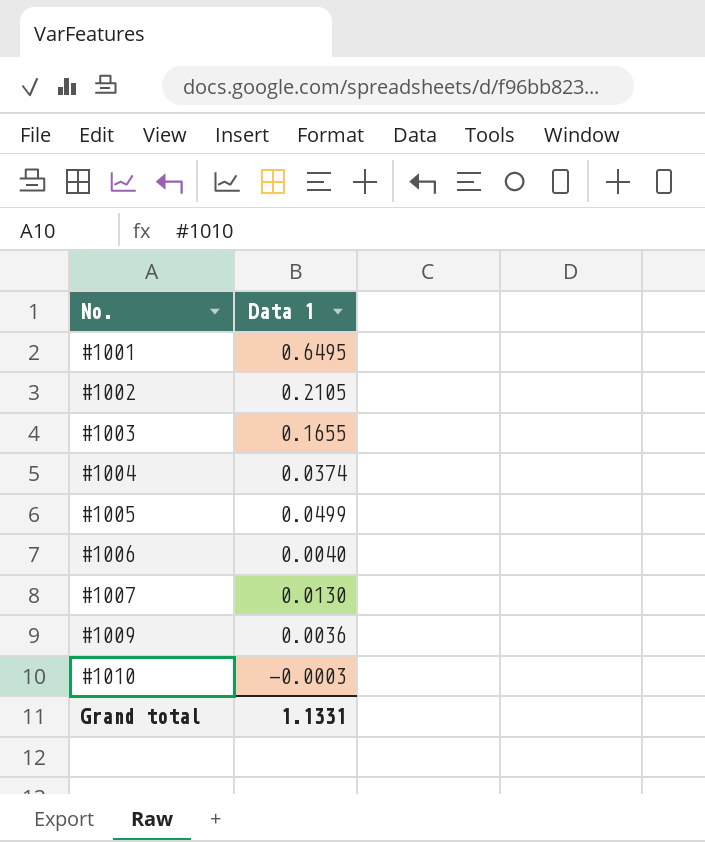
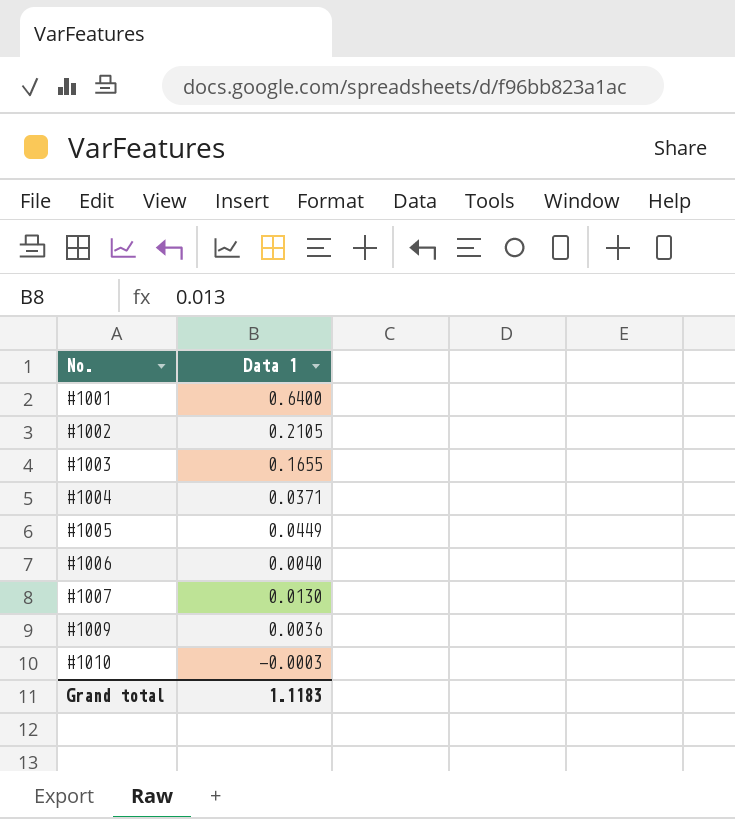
#1001 | Data 1: 0.6495 -> 0.6400
#1004 | Data 1: 0.0374 -> 0.0371
#1005 | Data 1: 0.0499 -> 0.0449
Grand total | Data 1: 1.1331 -> 1.1183

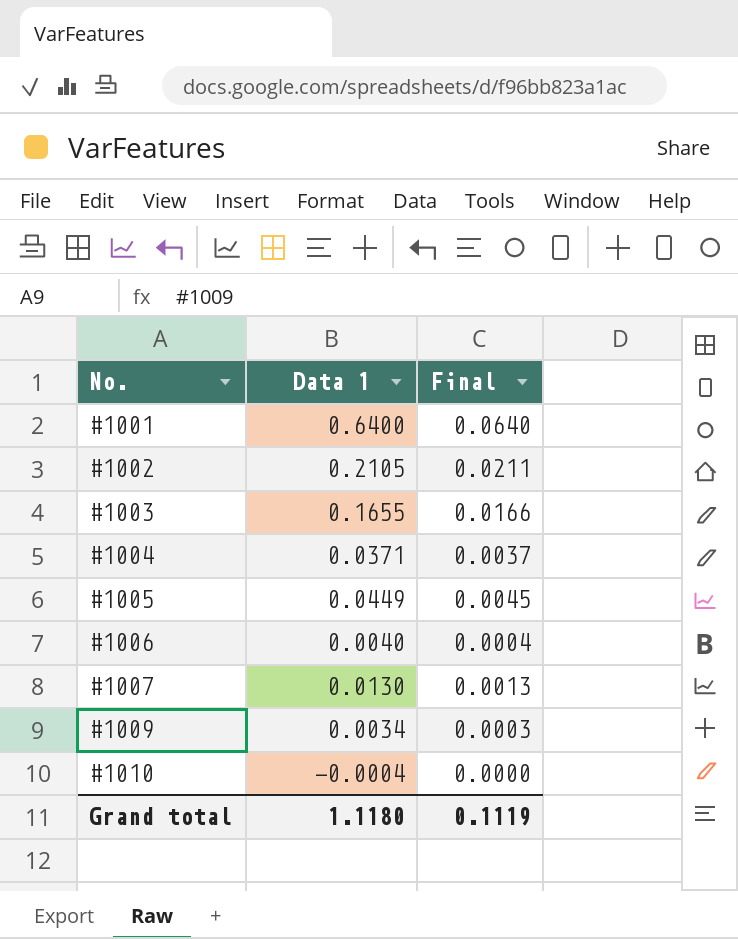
column Final | formula: none -> [Data 1] * 0.1
#1009 | Data 1: 0.0036 -> 0.0034
#1010 | Data 1: -0.0003 -> -0.0004
Grand total | Data 1: 1.1183 -> 1.1180

